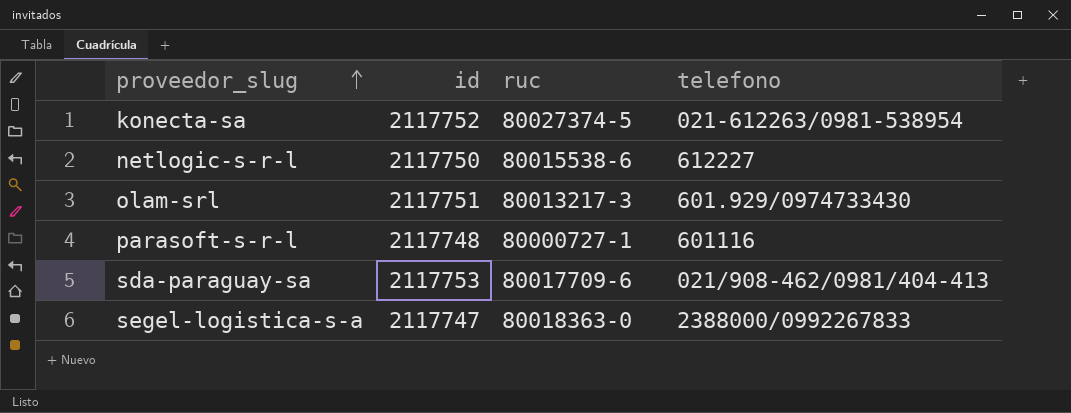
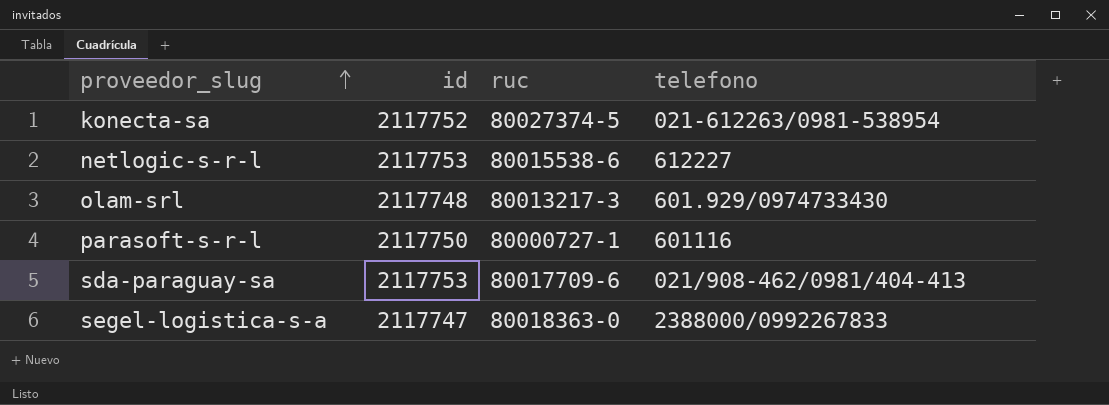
netlogic-s-r-l | id: 2117750 -> 2117753
olam-srl | id: 2117751 -> 2117748
parasoft-s-r-l | id: 2117748 -> 2117750

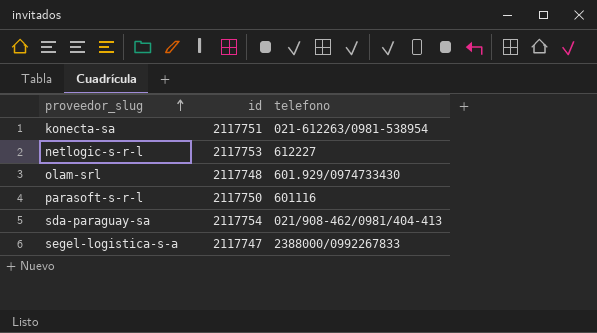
column ruc | position: 3 -> none
konecta-sa | id: 2117752 -> 2117751
sda-paraguay-sa | id: 2117753 -> 2117754

